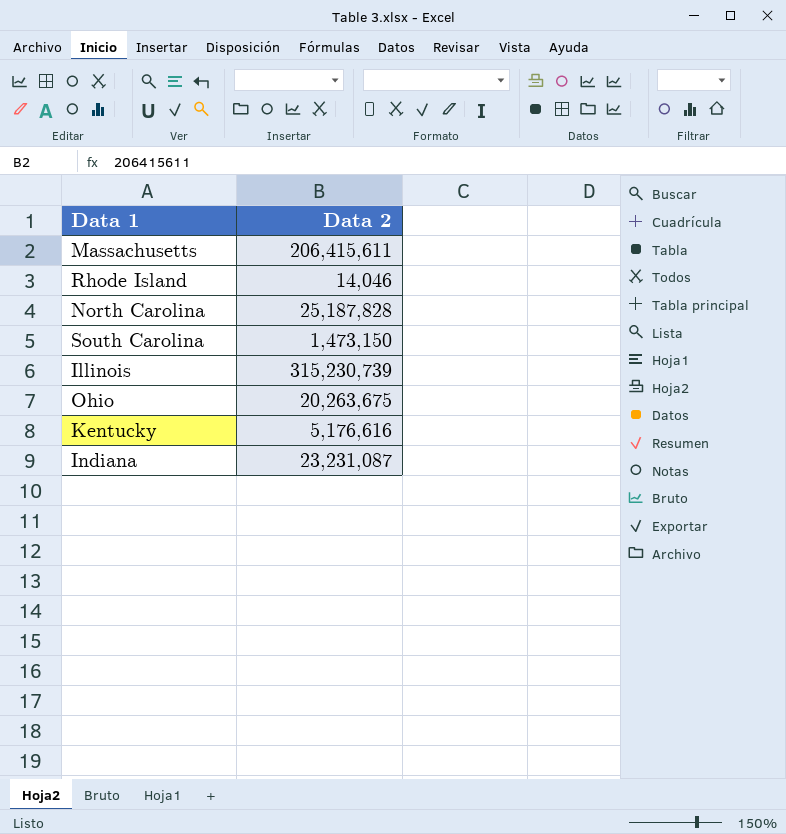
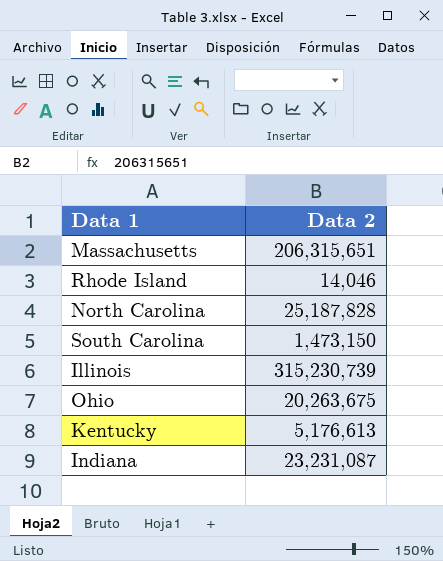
Massachusetts | Data 2: 206,415,611 -> 206,315,651
Kentucky | Data 2: 5,176,616 -> 5,176,613

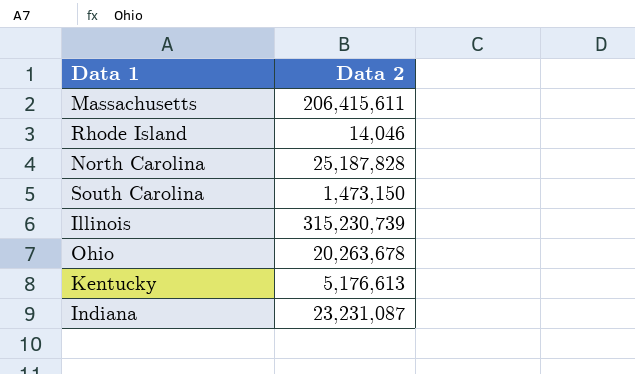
Massachusetts | Data 2: 206,315,651 -> 206,415,611
Ohio | Data 2: 20,263,675 -> 20,263,678

